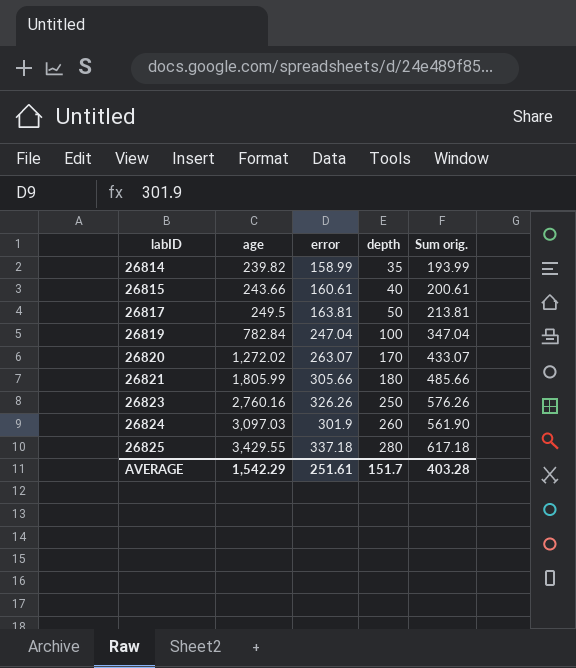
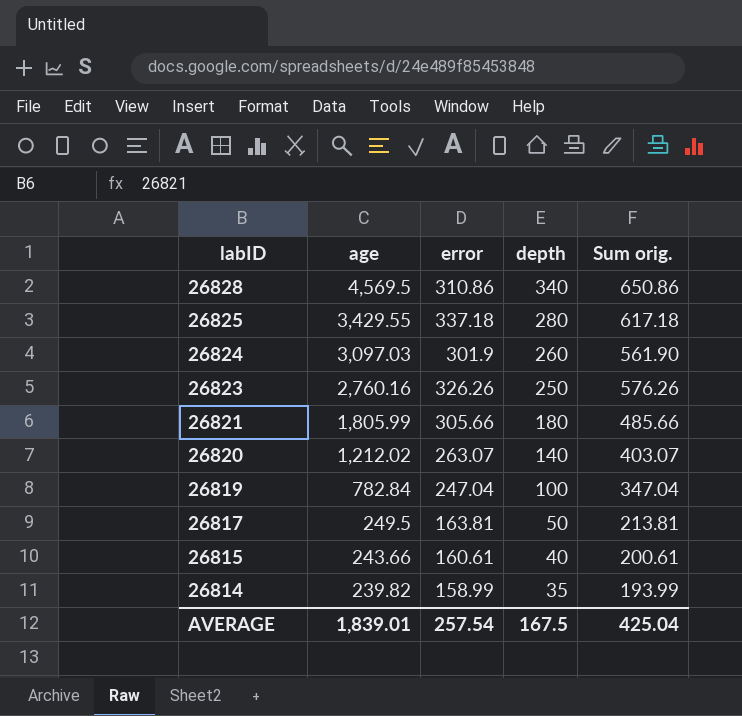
row order: labID ascending -> labID descending
row 26828: none -> 4,569.5 | 310.86 | 340 | 650.86
26820 | age: 1,272.02 -> 1,212.02
26820 | depth: 170 -> 140
26820 | Sum orig.: 433.07 -> 403.07
AVERAGE | age: 1,542.29 -> 1,839.01
AVERAGE | error: 251.61 -> 257.54
AVERAGE | depth: 151.7 -> 167.5
AVERAGE | Sum orig.: 403.28 -> 425.04

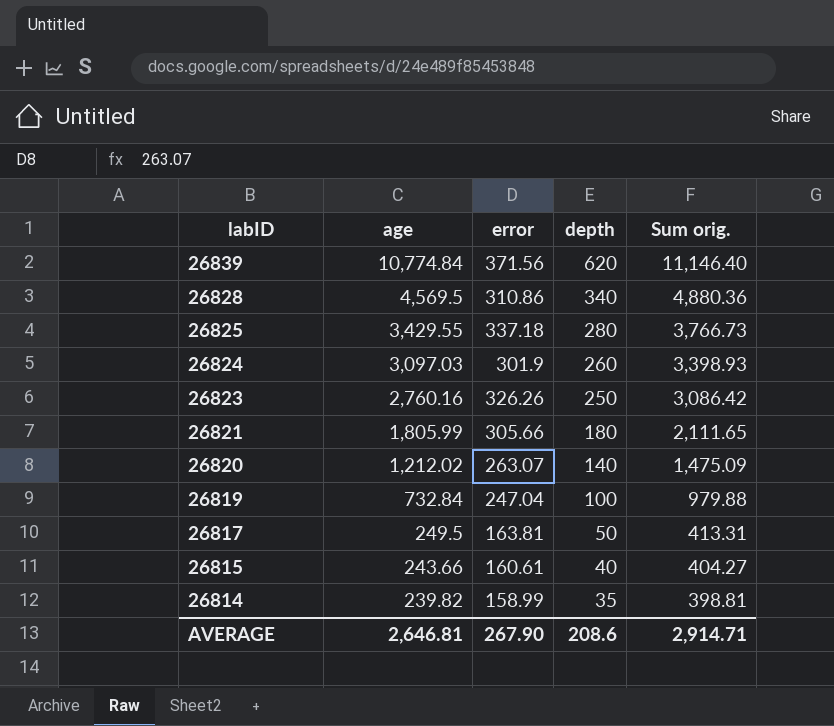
column Sum orig. | formula: [error] + [depth] -> [age] + [error]
row 26839: none -> 10,774.84 | 371.56 | 620 | 11,146.40
26819 | age: 782.84 -> 732.84
AVERAGE | age: 1,839.01 -> 2,646.81
AVERAGE | error: 257.54 -> 267.90
AVERAGE | depth: 167.5 -> 208.6
AVERAGE | Sum orig.: 425.04 -> 2,914.71

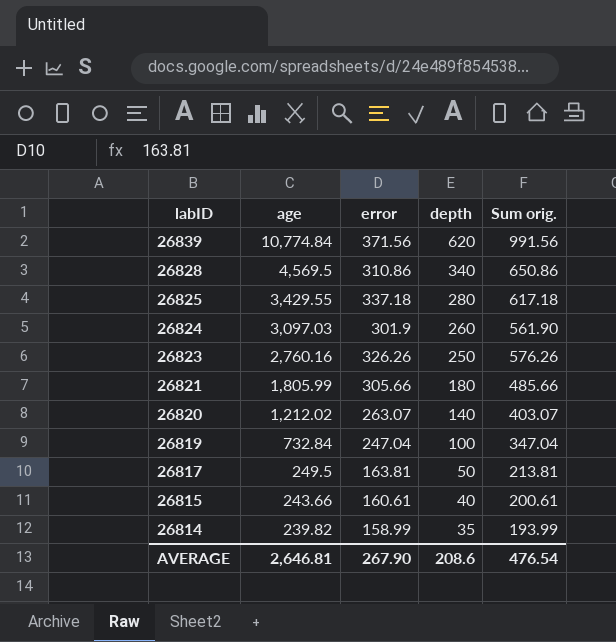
column Sum orig. | formula: [age] + [error] -> [error] + [depth]
AVERAGE | Sum orig.: 2,914.71 -> 476.54

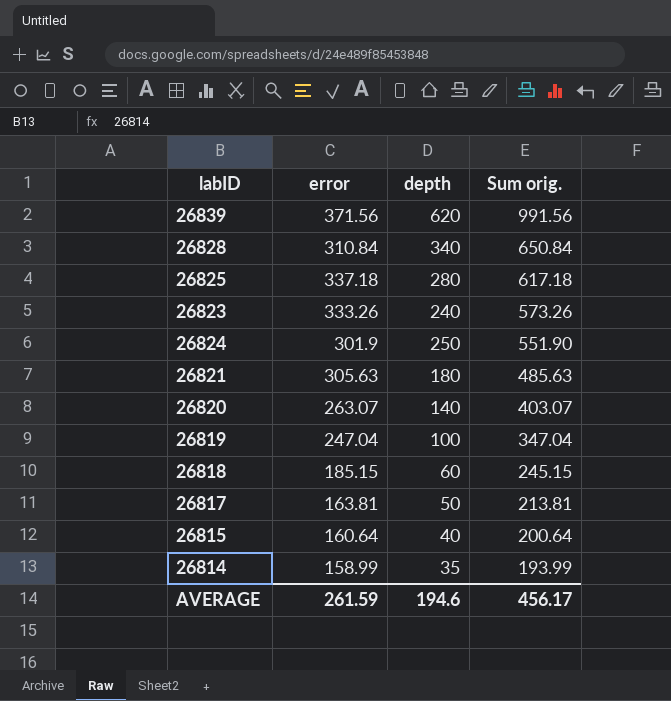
row order: labID descending -> Sum orig. descending
column age | position: 2 -> none
26828 | error: 310.86 -> 310.84
26828 | Sum orig.: 650.86 -> 650.84
26823 | error: 326.26 -> 333.26
26823 | depth: 250 -> 240
26823 | Sum orig.: 576.26 -> 573.26
26824 | depth: 260 -> 250
26824 | Sum orig.: 561.90 -> 551.90
26821 | error: 305.66 -> 305.63
26821 | Sum orig.: 485.66 -> 485.63
row 26818: none -> 185.15 | 60 | 245.15
26815 | error: 160.61 -> 160.64
26815 | Sum orig.: 200.61 -> 200.64
AVERAGE | error: 267.90 -> 261.59
AVERAGE | depth: 208.6 -> 194.6
AVERAGE | Sum orig.: 476.54 -> 456.17

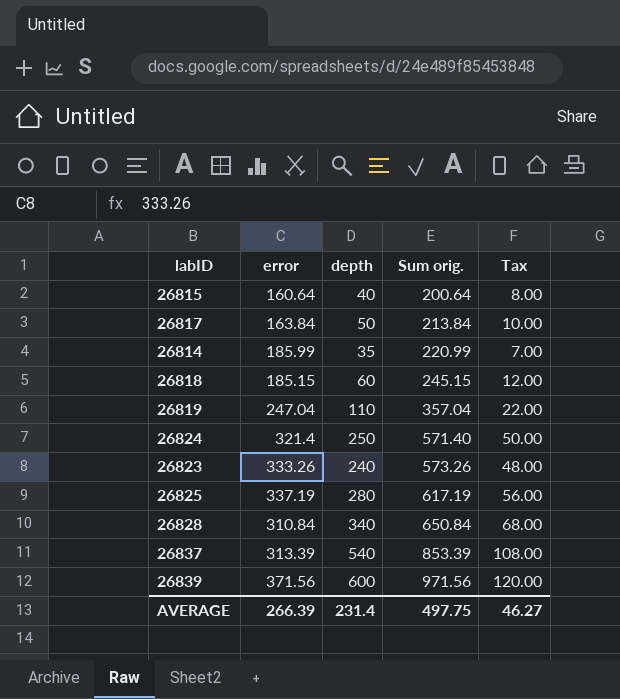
row order: Sum orig. descending -> Sum orig. ascending
column Tax | formula: none -> [depth] * 0.2
row 26821: 305.63 | 180 | 485.63 -> none
row 26820: 263.07 | 140 | 403.07 -> none
26817 | error: 163.81 -> 163.84
26817 | Sum orig.: 213.81 -> 213.84
26814 | error: 158.99 -> 185.99
26814 | Sum orig.: 193.99 -> 220.99
26819 | depth: 100 -> 110
26819 | Sum orig.: 347.04 -> 357.04
26824 | error: 301.9 -> 321.4
26824 | Sum orig.: 551.90 -> 571.40
26825 | error: 337.18 -> 337.19
26825 | Sum orig.: 617.18 -> 617.19
row 26837: none -> 313.39 | 540 | 853.39 | 108.00
26839 | depth: 620 -> 600
26839 | Sum orig.: 991.56 -> 971.56
AVERAGE | error: 261.59 -> 266.39
AVERAGE | depth: 194.6 -> 231.4
AVERAGE | Sum orig.: 456.17 -> 497.75

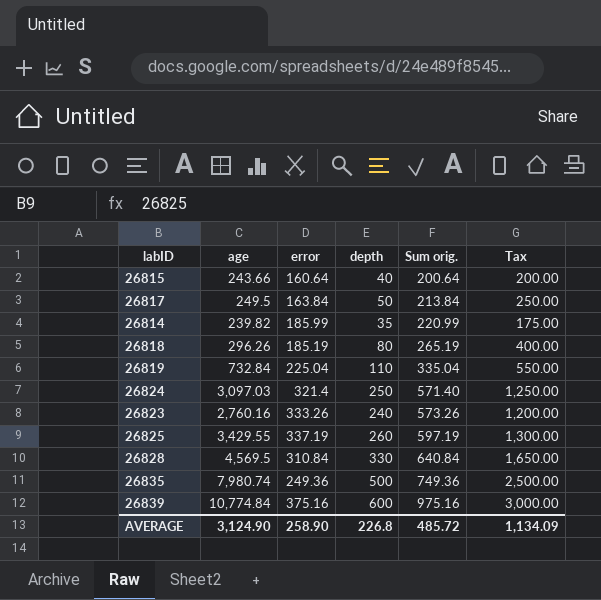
column age | position: none -> 2
column Tax | formula: [depth] * 0.2 -> [depth] * 5
row 26837: 313.39 | 540 | 853.39 | 108.00 -> none
26818 | error: 185.15 -> 185.19
26818 | depth: 60 -> 80
26818 | Sum orig.: 245.15 -> 265.19
26819 | error: 247.04 -> 225.04
26819 | Sum orig.: 357.04 -> 335.04
26825 | depth: 280 -> 260
26825 | Sum orig.: 617.19 -> 597.19
26828 | depth: 340 -> 330
26828 | Sum orig.: 650.84 -> 640.84
row 26835: none -> 7,980.74 | 249.36 | 500 | 749.36 | 2,500.00
26839 | error: 371.56 -> 375.16
26839 | Sum orig.: 971.56 -> 975.16
AVERAGE | error: 266.39 -> 258.90
AVERAGE | depth: 231.4 -> 226.8
AVERAGE | Sum orig.: 497.75 -> 485.72
AVERAGE | Tax: 46.27 -> 1,134.09

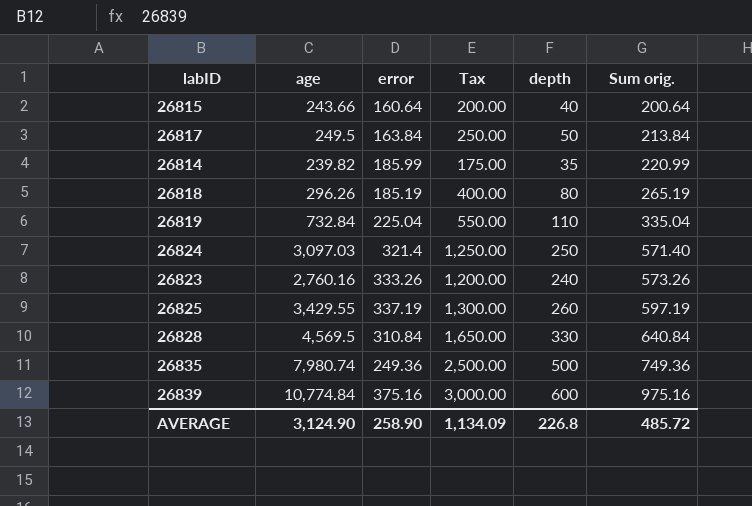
column Tax | position: 6 -> 4

